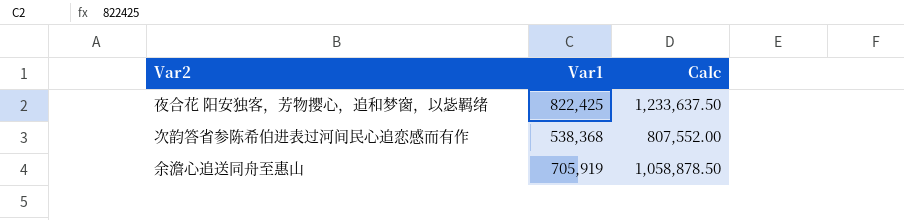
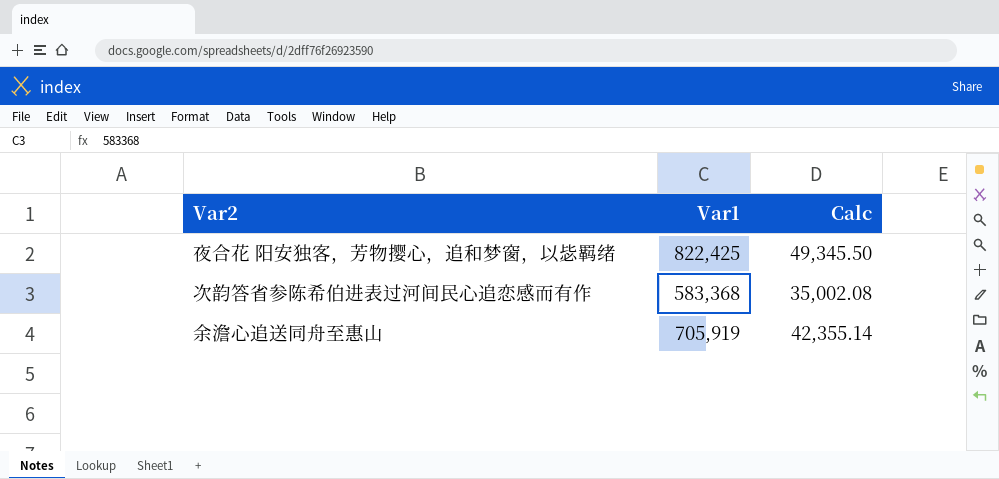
column Calc | formula: [Var1] * 1.5 -> [Var1] * 0.06
次韵答省参陈希伯进表过河间民心追恋感而有作 | Var1: 538,368 -> 583,368

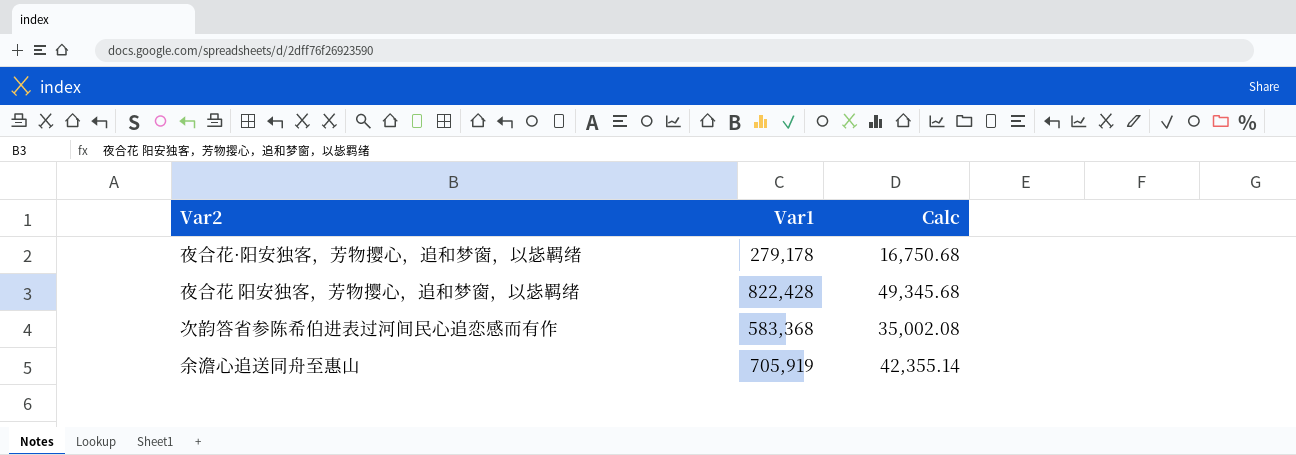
row 夜合花·阳安独客，芳物撄心，追和梦窗，以毖羁绪: none -> 279,178 | 16,750.68
夜合花 阳安独客，芳物撄心，追和梦窗，以毖羁绪 | Var1: 822,425 -> 822,428
夜合花 阳安独客，芳物撄心，追和梦窗，以毖羁绪 | Calc: 49,345.50 -> 49,345.68

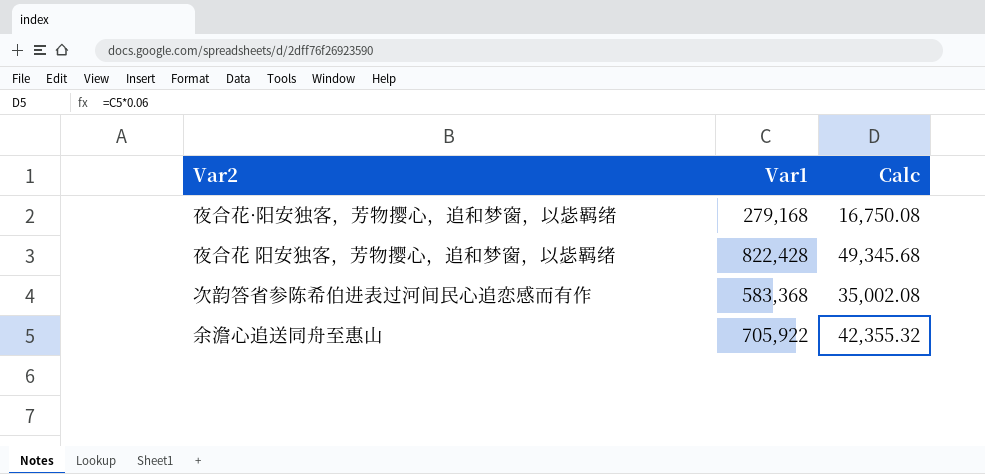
夜合花·阳安独客，芳物撄心，追和梦窗，以毖羁绪 | Var1: 279,178 -> 279,168
夜合花·阳安独客，芳物撄心，追和梦窗，以毖羁绪 | Calc: 16,750.68 -> 16,750.08
余澹心追送同舟至惠山 | Var1: 705,919 -> 705,922
余澹心追送同舟至惠山 | Calc: 42,355.14 -> 42,355.32

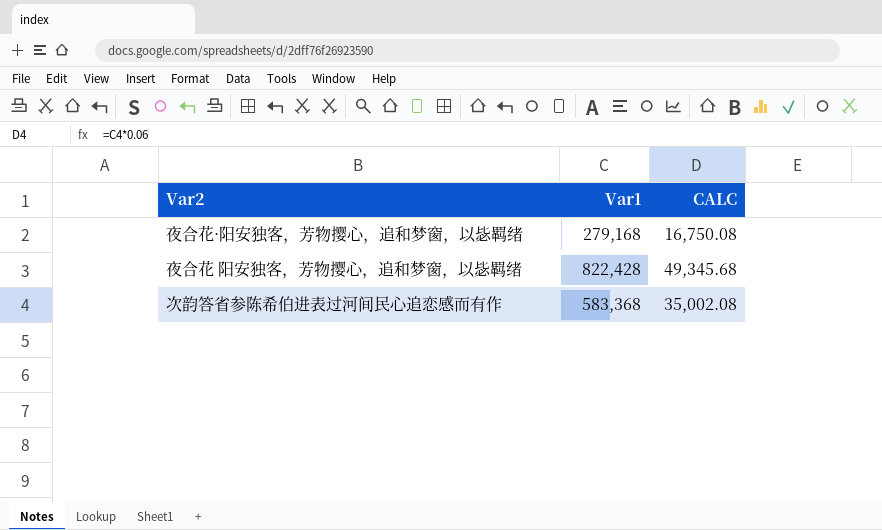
column name: Calc -> CALC
row 余澹心追送同舟至惠山: 705,922 | 42,355.32 -> none

